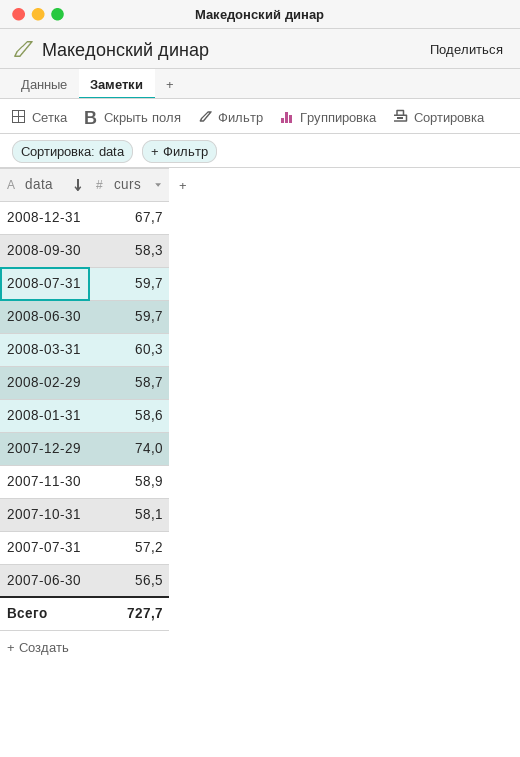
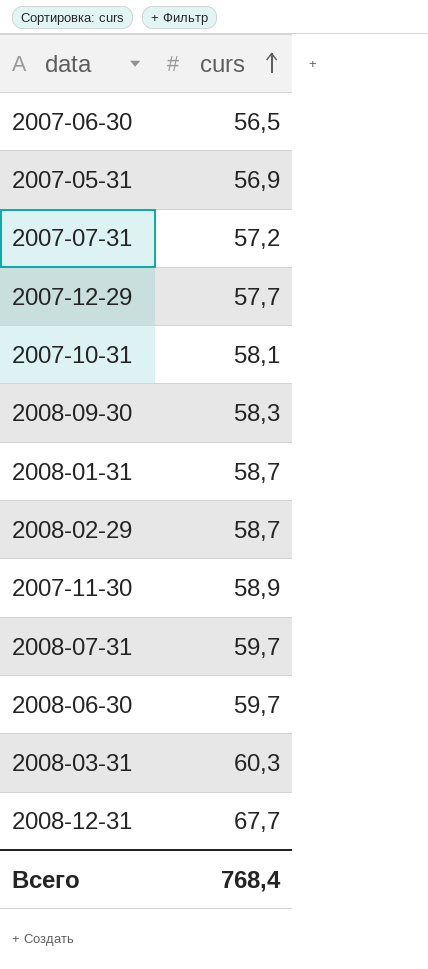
row order: data descending -> curs ascending
row 2007-05-31: none -> 56,9
2007-12-29 | curs: 74,0 -> 57,7
2008-01-31 | curs: 58,6 -> 58,7
Всего | curs: 727,7 -> 768,4

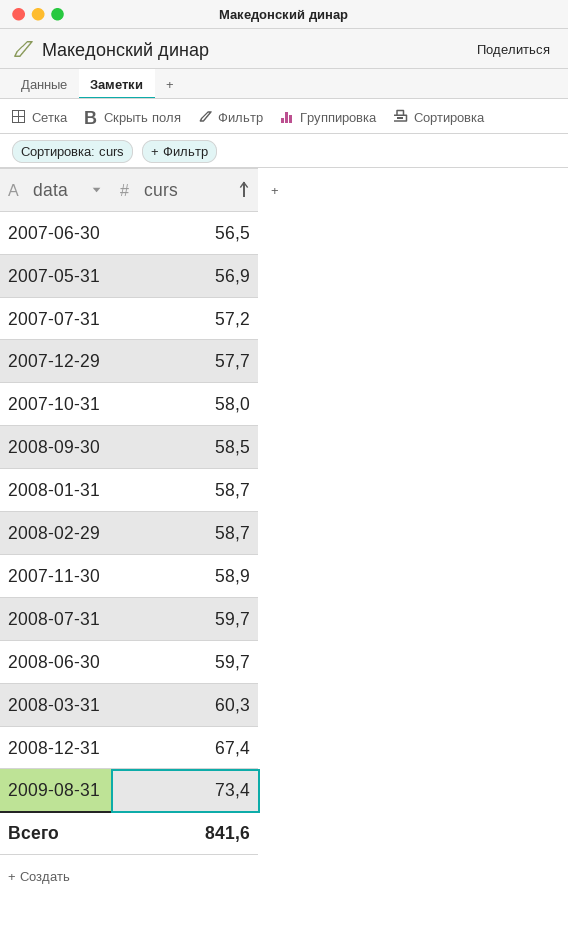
2007-10-31 | curs: 58,1 -> 58,0
2008-09-30 | curs: 58,3 -> 58,5
2008-12-31 | curs: 67,7 -> 67,4
row 2009-08-31: none -> 73,4
Всего | curs: 768,4 -> 841,6

